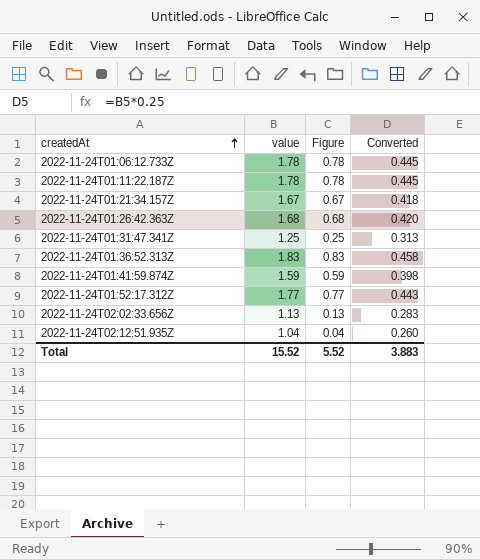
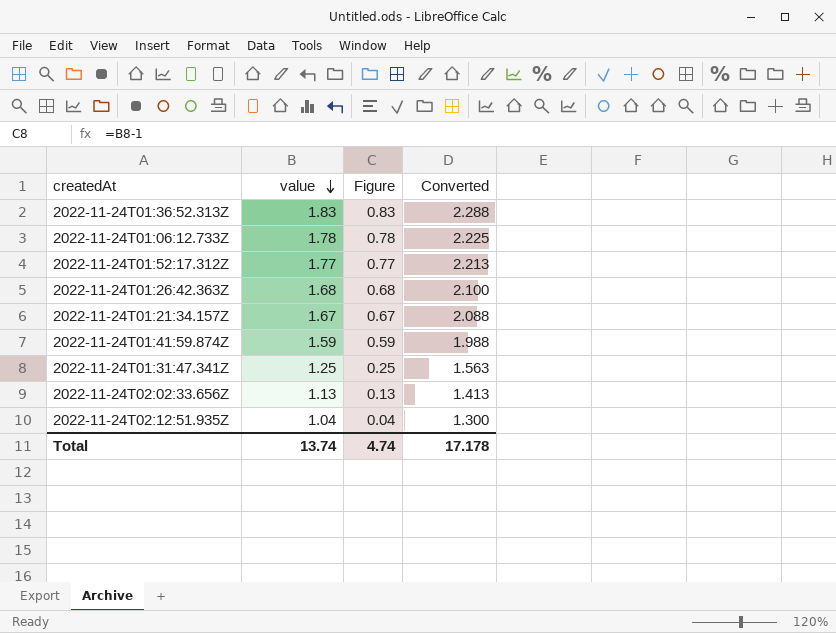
row order: createdAt ascending -> value descending
column Converted | formula: [value] * 0.25 -> [value] * 1.25
row 2022-11-24T01:11:22.187Z: 1.78 | 0.78 | 0.445 -> none
Total | value: 15.52 -> 13.74
Total | Figure: 5.52 -> 4.74
Total | Converted: 3.883 -> 17.178

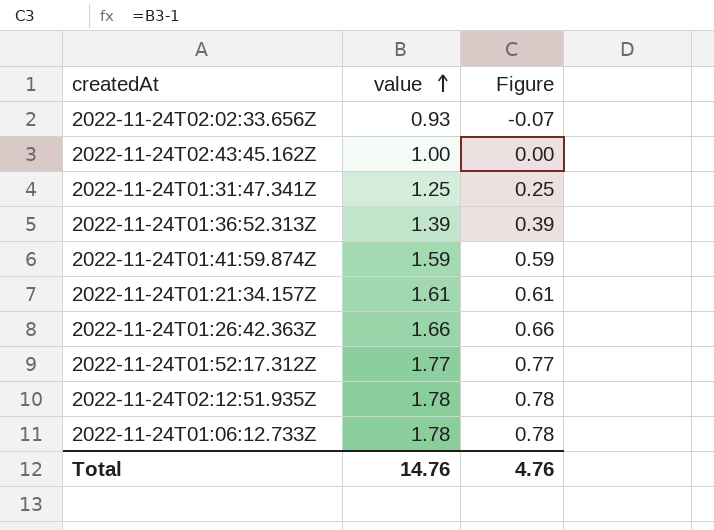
row order: value descending -> value ascending
column Converted | formula: [value] * 1.25 -> none
2022-11-24T02:02:33.656Z | value: 1.13 -> 0.93
2022-11-24T02:02:33.656Z | Figure: 0.13 -> -0.07
row 2022-11-24T02:43:45.162Z: none -> 1.00 | 0.00
2022-11-24T01:36:52.313Z | value: 1.83 -> 1.39
2022-11-24T01:36:52.313Z | Figure: 0.83 -> 0.39
2022-11-24T01:21:34.157Z | value: 1.67 -> 1.61
2022-11-24T01:21:34.157Z | Figure: 0.67 -> 0.61
2022-11-24T01:26:42.363Z | value: 1.68 -> 1.66
2022-11-24T01:26:42.363Z | Figure: 0.68 -> 0.66
2022-11-24T02:12:51.935Z | value: 1.04 -> 1.78
2022-11-24T02:12:51.935Z | Figure: 0.04 -> 0.78
Total | value: 13.74 -> 14.76
Total | Figure: 4.74 -> 4.76

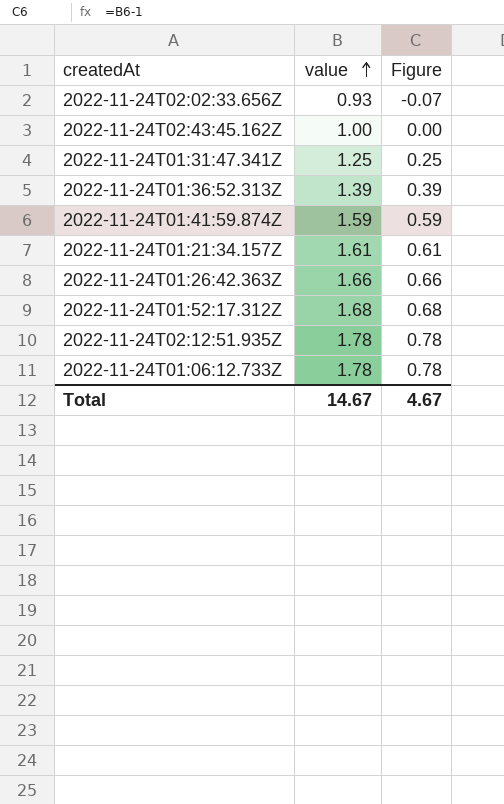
2022-11-24T01:52:17.312Z | value: 1.77 -> 1.68
2022-11-24T01:52:17.312Z | Figure: 0.77 -> 0.68
Total | value: 14.76 -> 14.67
Total | Figure: 4.76 -> 4.67

